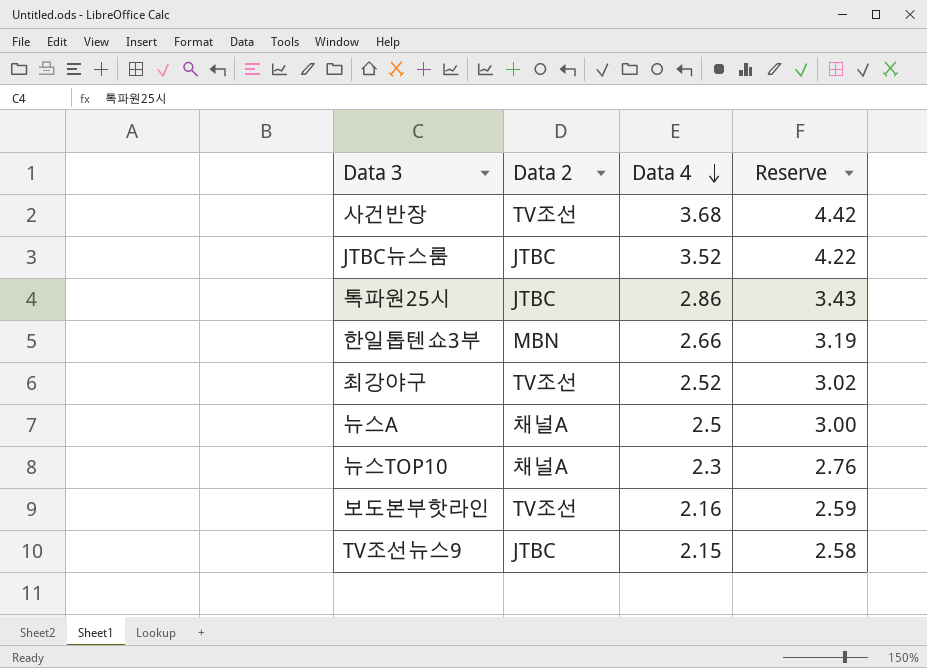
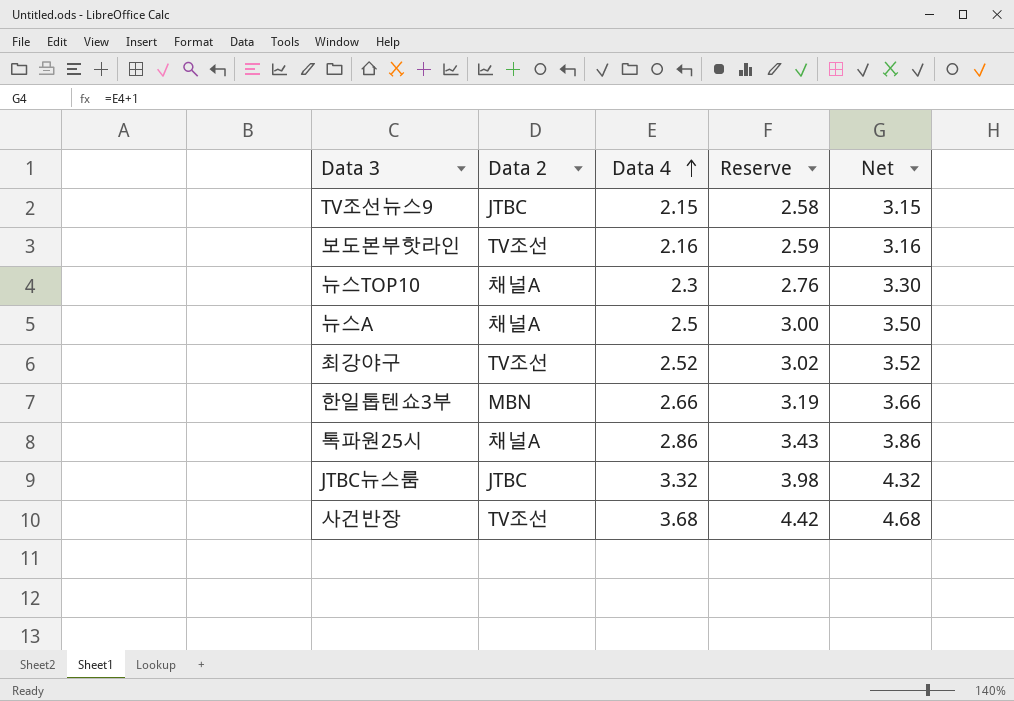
row order: Data 4 descending -> Data 4 ascending
column Net | formula: none -> [Data 4] + 1
톡파원25시 | Data 2: JTBC -> 채널A
JTBC뉴스룸 | Data 4: 3.52 -> 3.32
JTBC뉴스룸 | Reserve: 4.22 -> 3.98

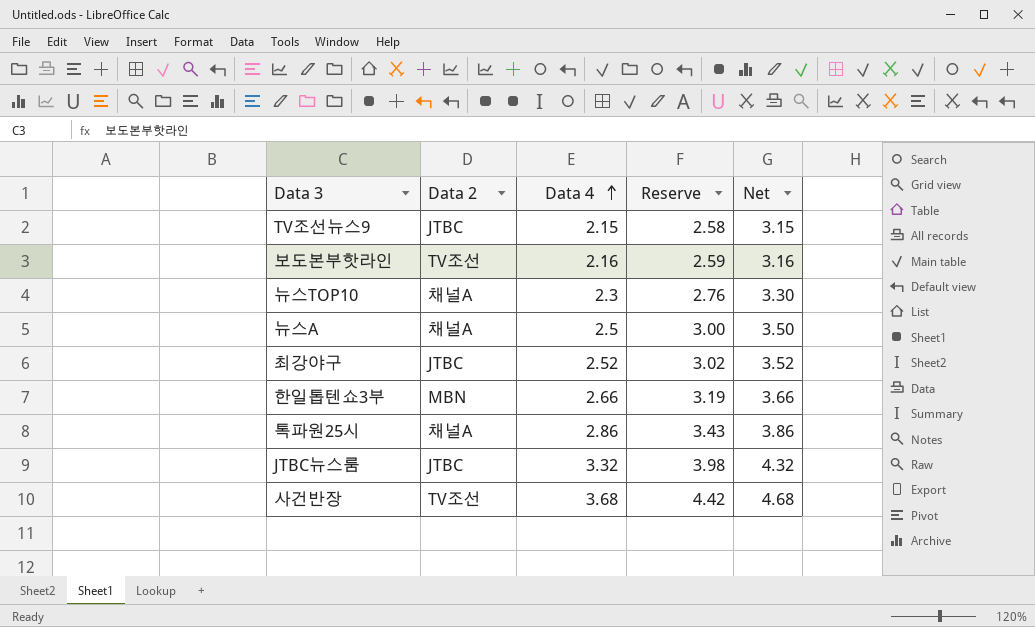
최강야구 | Data 2: TV조선 -> JTBC

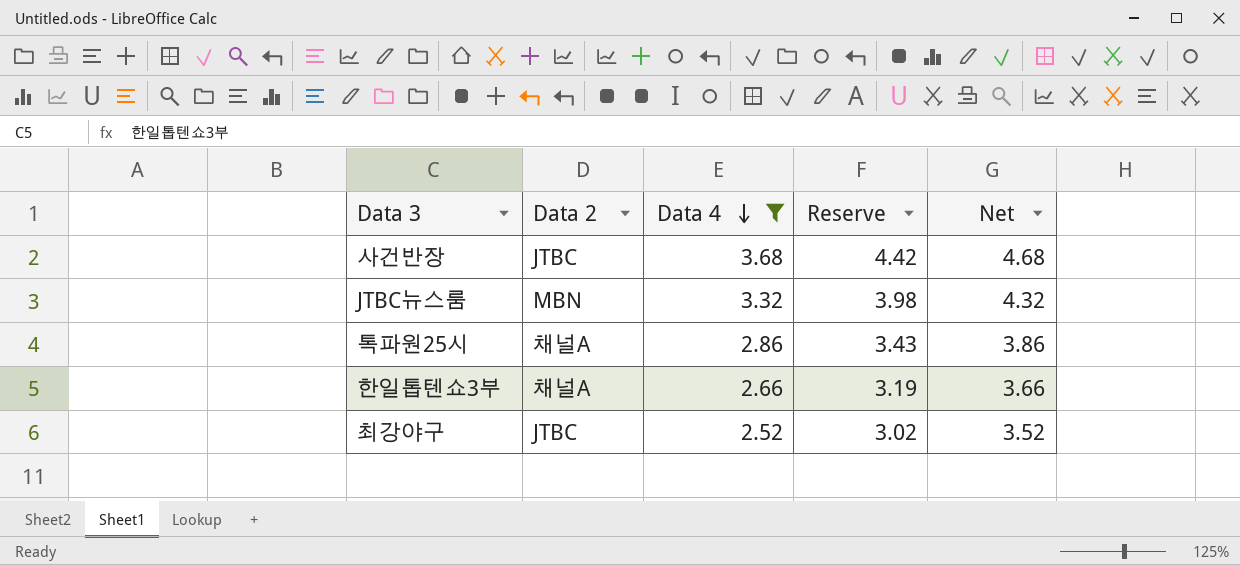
filter: none -> Data 4 >= 2.52
row order: Data 4 ascending -> Data 4 descending
사건반장 | Data 2: TV조선 -> JTBC
JTBC뉴스룸 | Data 2: JTBC -> MBN
한일톱텐쇼3부 | Data 2: MBN -> 채널A

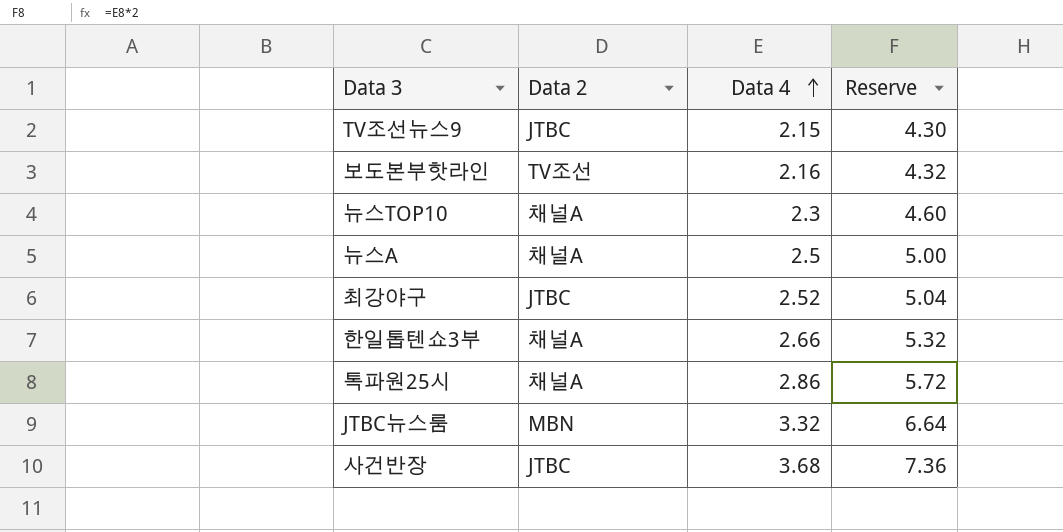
filter: Data 4 >= 2.52 -> none
row order: Data 4 descending -> Data 4 ascending
column Net | formula: [Data 4] + 1 -> none
column Reserve | formula: [Data 4] * 1.2 -> [Data 4] * 2

